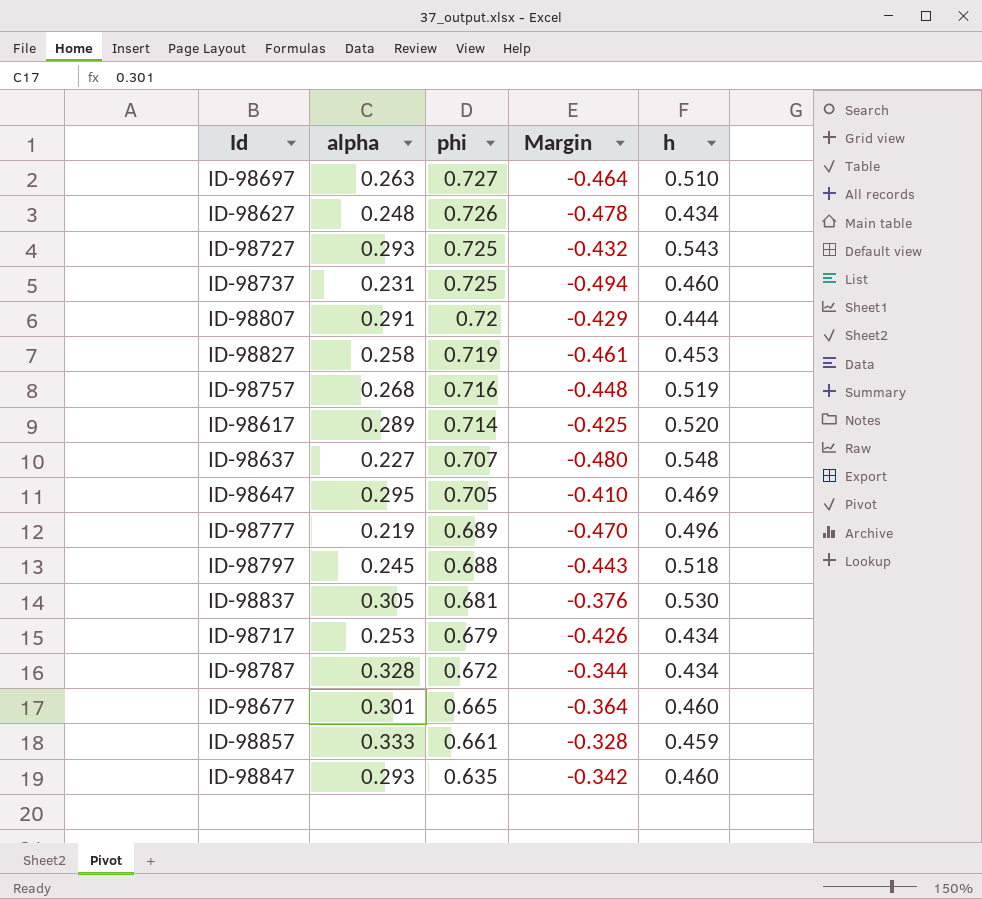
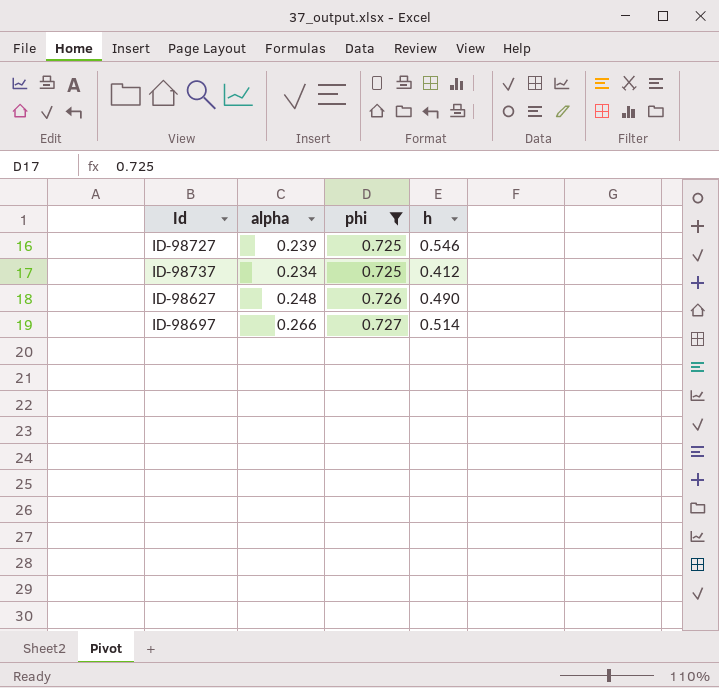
filter: none -> phi >= 0.725
row order: phi descending -> phi ascending
column Margin | formula: [alpha] - [phi] -> none
ID-98727 | alpha: 0.293 -> 0.239
ID-98727 | h: 0.543 -> 0.546
ID-98737 | alpha: 0.231 -> 0.234
ID-98737 | h: 0.460 -> 0.412
ID-98627 | h: 0.434 -> 0.490
ID-98697 | alpha: 0.263 -> 0.266
ID-98697 | h: 0.510 -> 0.514

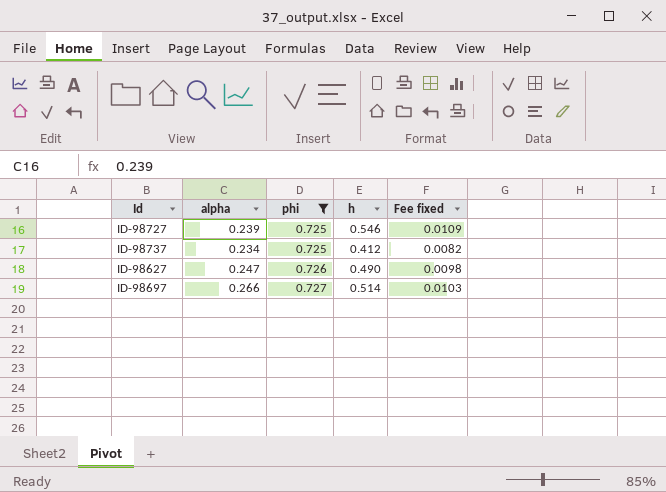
column Fee fixed | formula: none -> [h] * 0.02
ID-98627 | alpha: 0.248 -> 0.247

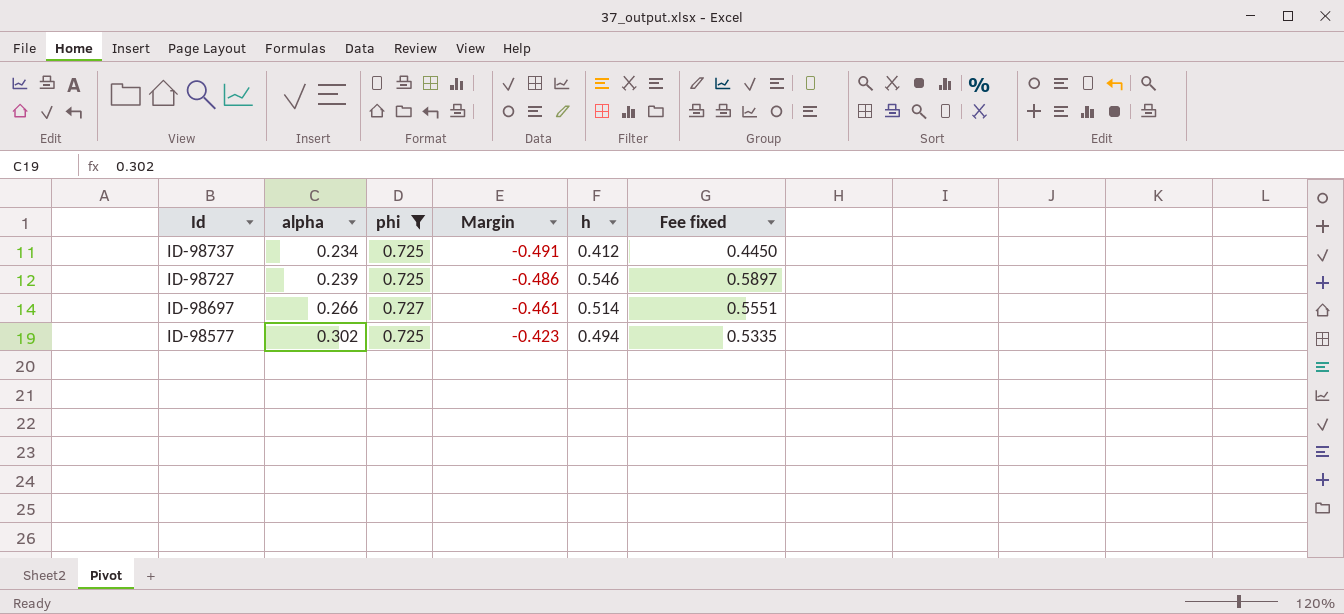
row order: phi ascending -> Id descending
column Margin | formula: none -> [alpha] - [phi]
column Fee fixed | formula: [h] * 0.02 -> [h] * 1.08
row ID-98627: 0.247 | 0.726 | 0.490 | 0.0098 -> none
row ID-98577: none -> 0.302 | 0.725 | -0.423 | 0.494 | 0.5335

